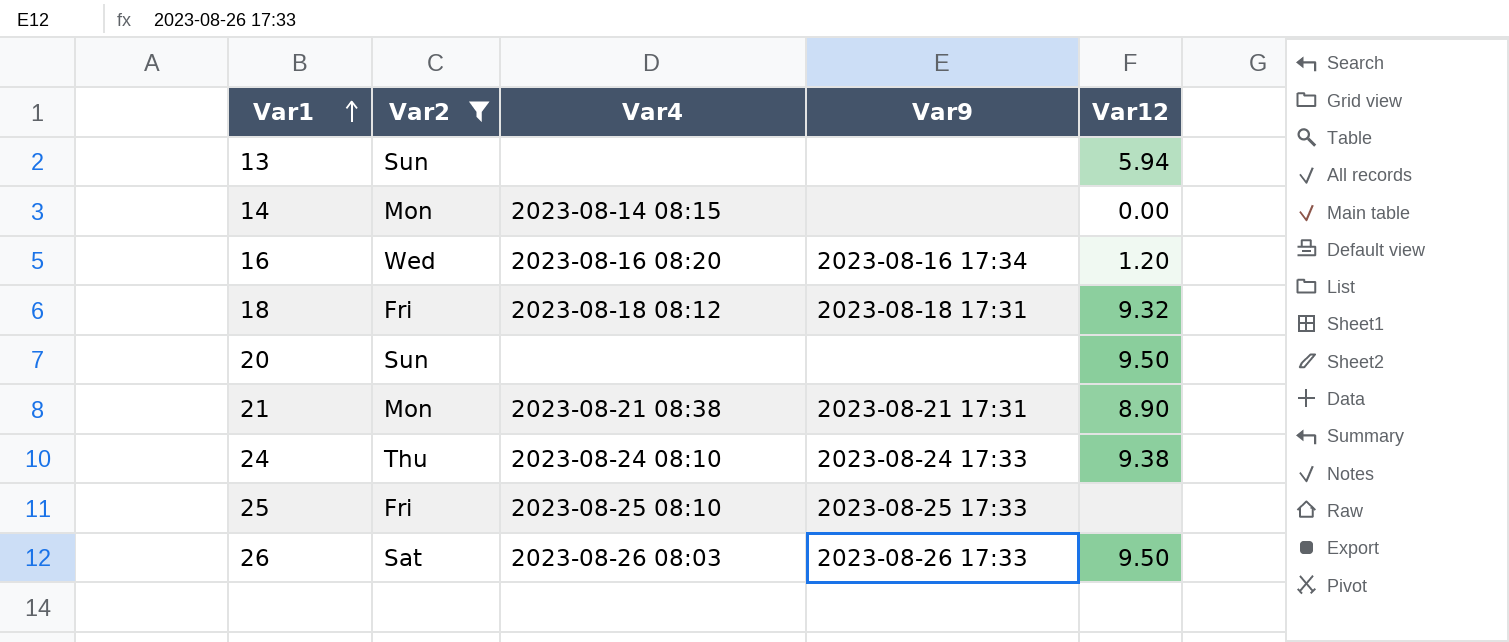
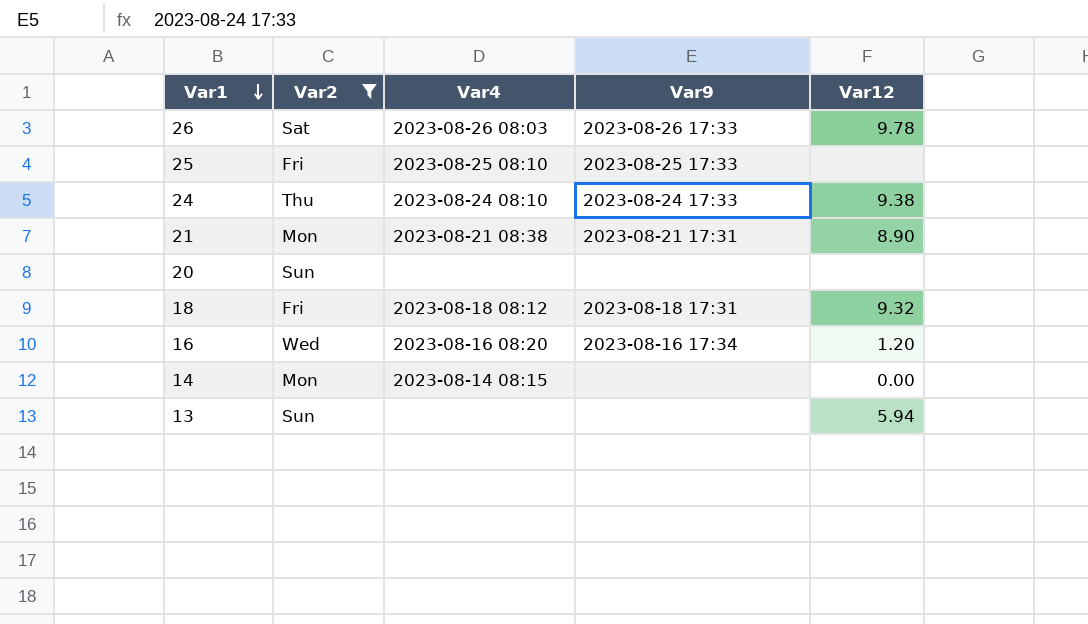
row order: Var1 ascending -> Var1 descending
26 | Var12: 9.50 -> 9.78
20 | Var12: 9.50 -> none

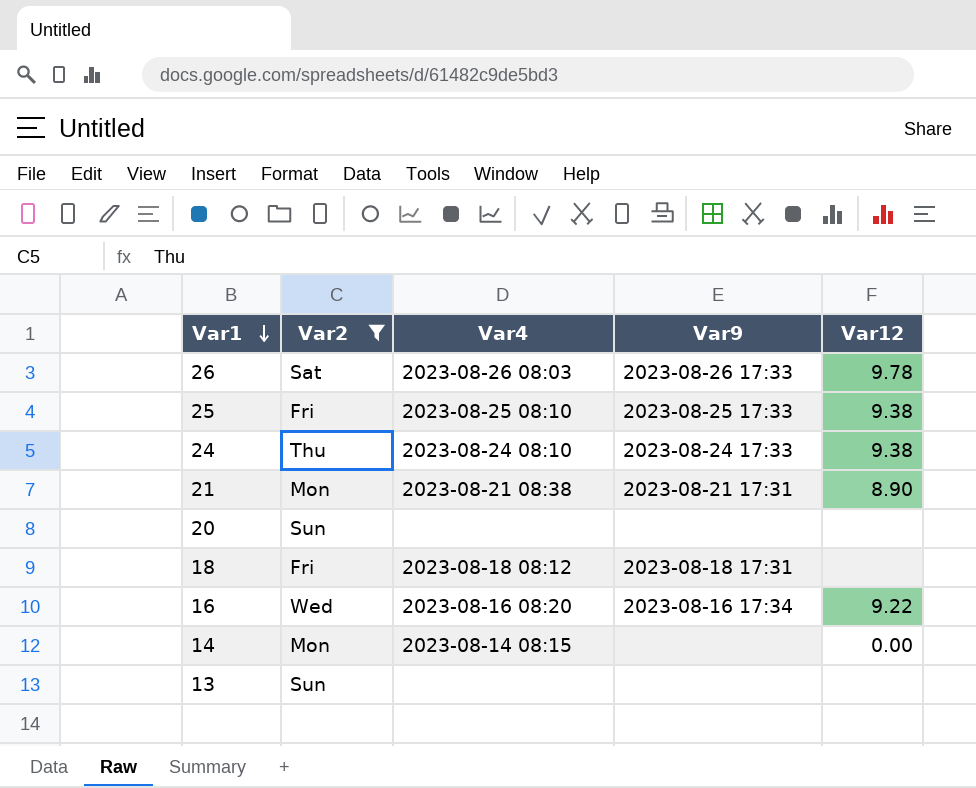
25 | Var12: none -> 9.38
18 | Var12: 9.32 -> none
16 | Var12: 1.20 -> 9.22
13 | Var12: 5.94 -> none

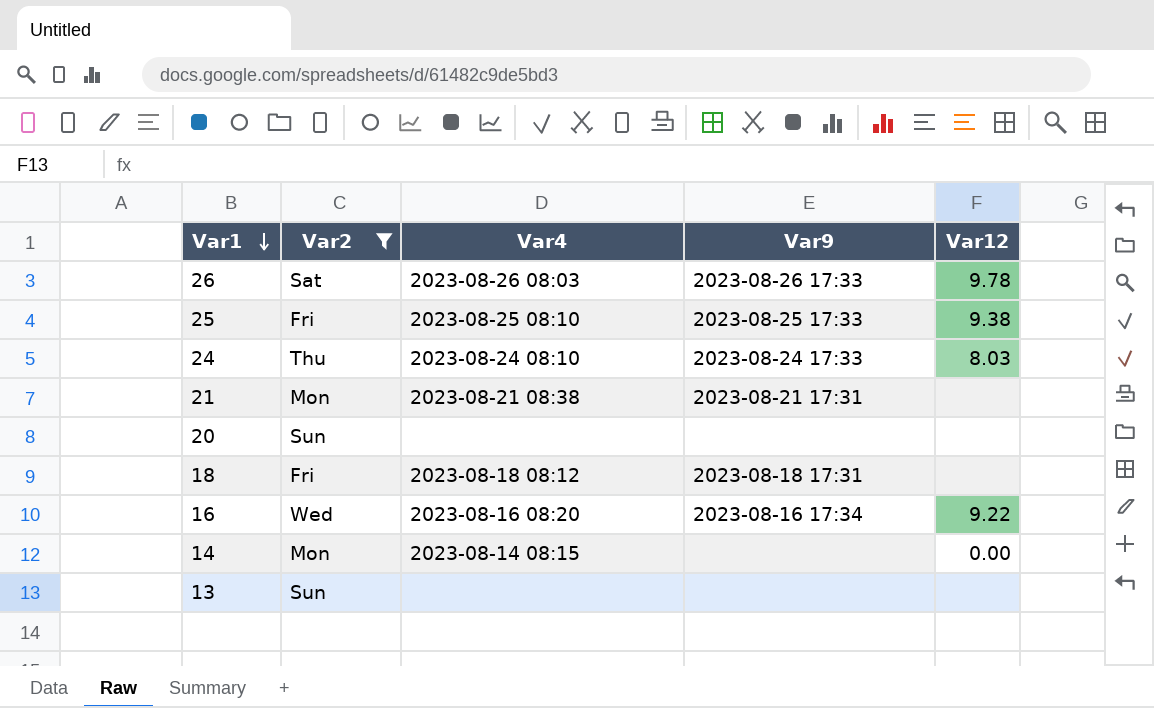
24 | Var12: 9.38 -> 8.03
21 | Var12: 8.90 -> none

